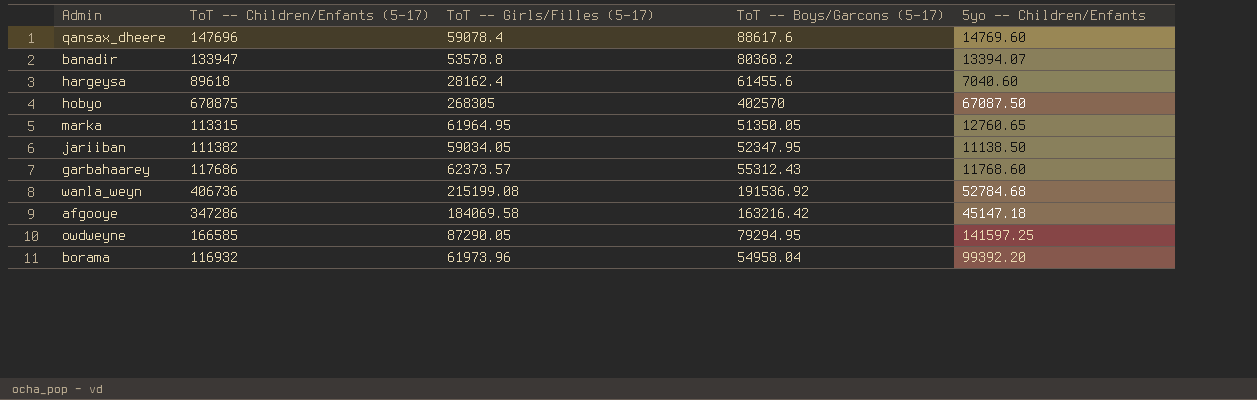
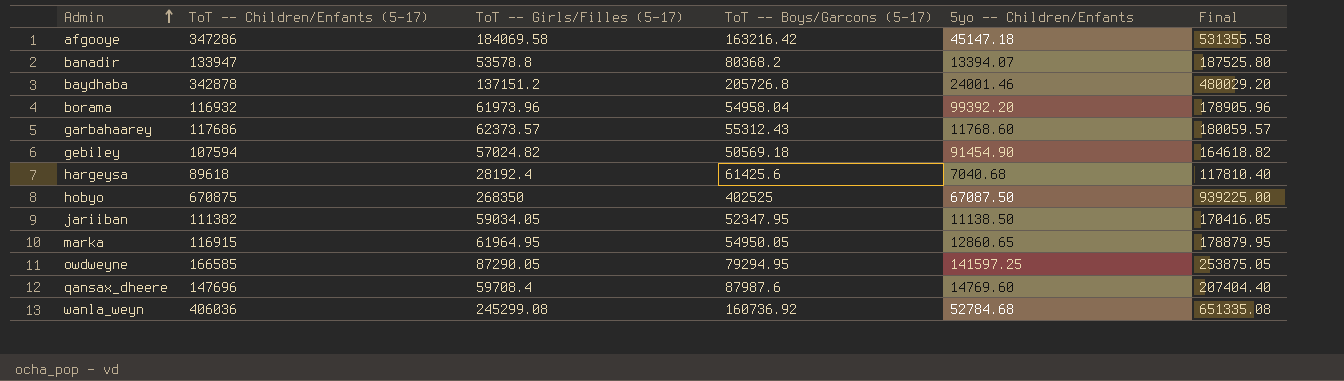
row order: none -> Admin ascending
column Final | formula: none -> [ToT -- Children/Enfants (5-17)] + [ToT -- Girls/Filles (5-17)]
row baydhaba: none -> 342878 | 137151.2 | 205726.8 | 24001.46 | 480029.20
row gebiley: none -> 107594 | 57024.82 | 50569.18 | 91454.90 | 164618.82
hargeysa | ToT -- Girls/Filles (5-17): 28162.4 -> 28192.4
hargeysa | ToT -- Boys/Garcons (5-17): 61455.6 -> 61425.6
hargeysa | 5yo -- Children/Enfants: 7040.60 -> 7040.68
hobyo | ToT -- Girls/Filles (5-17): 268305 -> 268350
hobyo | ToT -- Boys/Garcons (5-17): 402570 -> 402525
marka | ToT -- Children/Enfants (5-17): 113315 -> 116915
marka | ToT -- Boys/Garcons (5-17): 51350.05 -> 54950.05
marka | 5yo -- Children/Enfants: 12760.65 -> 12860.65
qansax_dheere | ToT -- Girls/Filles (5-17): 59078.4 -> 59708.4
qansax_dheere | ToT -- Boys/Garcons (5-17): 88617.6 -> 87987.6
wanla_weyn | ToT -- Children/Enfants (5-17): 406736 -> 406036
wanla_weyn | ToT -- Girls/Filles (5-17): 215199.08 -> 245299.08
wanla_weyn | ToT -- Boys/Garcons (5-17): 191536.92 -> 160736.92

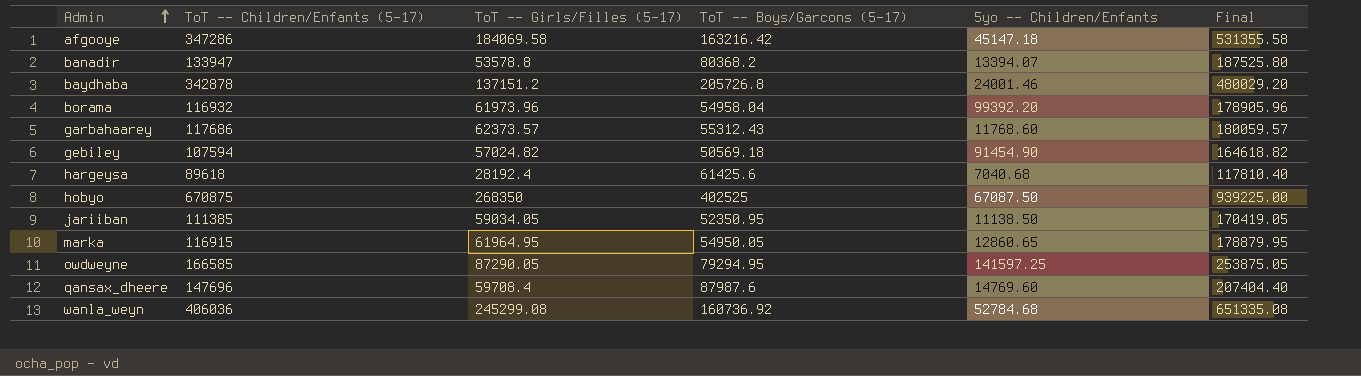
jariiban | ToT -- Children/Enfants (5-17): 111382 -> 111385
jariiban | ToT -- Boys/Garcons (5-17): 52347.95 -> 52350.95
jariiban | Final: 170416.05 -> 170419.05

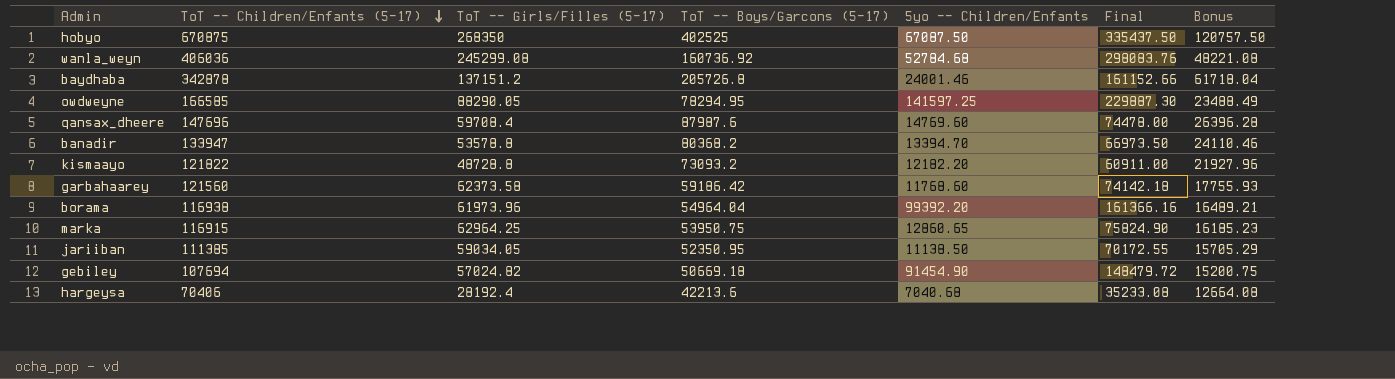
row order: Admin ascending -> ToT -- Children/Enfants (5-17) descending
column Final | formula: [ToT -- Children/Enfants (5-17)] + [ToT -- Girls/Filles (5-17)] -> [ToT -- Girls/Filles (5-17)] + [5yo -- Children/Enfants]
column Bonus | formula: none -> [ToT -- Boys/Garcons (5-17)] * 0.3
row afgooye: 347286 | 184069.58 | 163216.42 | 45147.18 | 531355.58 -> none
owdweyne | ToT -- Girls/Filles (5-17): 87290.05 -> 88290.05
owdweyne | ToT -- Boys/Garcons (5-17): 79294.95 -> 78294.95
banadir | 5yo -- Children/Enfants: 13394.07 -> 13394.70
row kismaayo: none -> 121822 | 48728.8 | 73093.2 | 12182.20 | 60911.00 | 21927.96
garbahaarey | ToT -- Children/Enfants (5-17): 117686 -> 121560
garbahaarey | ToT -- Girls/Filles (5-17): 62373.57 -> 62373.58
garbahaarey | ToT -- Boys/Garcons (5-17): 55312.43 -> 59186.42
borama | ToT -- Children/Enfants (5-17): 116932 -> 116938
borama | ToT -- Boys/Garcons (5-17): 54958.04 -> 54964.04
marka | ToT -- Girls/Filles (5-17): 61964.95 -> 62964.25
marka | ToT -- Boys/Garcons (5-17): 54950.05 -> 53950.75
gebiley | ToT -- Children/Enfants (5-17): 107594 -> 107694
gebiley | ToT -- Boys/Garcons (5-17): 50569.18 -> 50669.18
hargeysa | ToT -- Children/Enfants (5-17): 89618 -> 70406
hargeysa | ToT -- Boys/Garcons (5-17): 61425.6 -> 42213.6

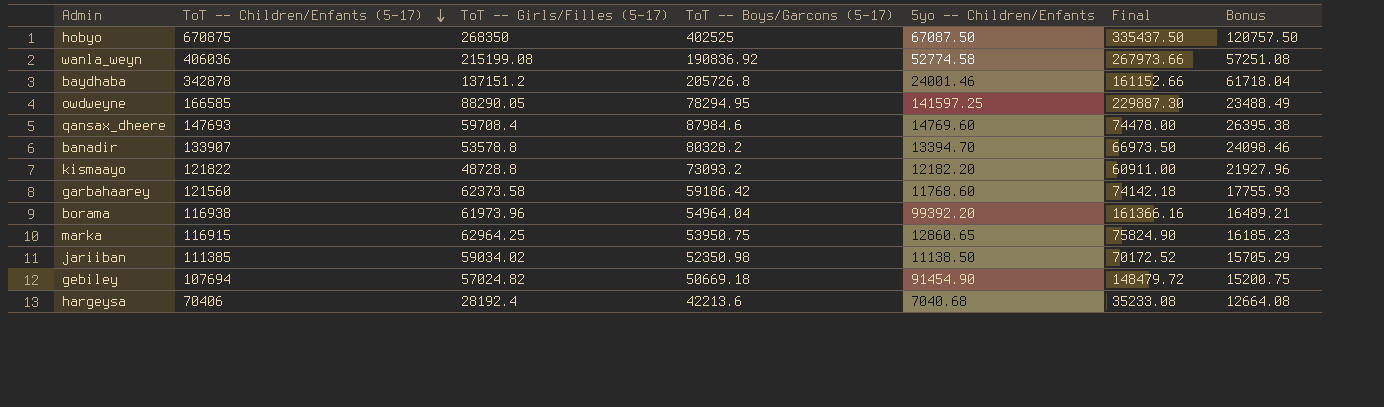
wanla_weyn | ToT -- Girls/Filles (5-17): 245299.08 -> 215199.08
wanla_weyn | ToT -- Boys/Garcons (5-17): 160736.92 -> 190836.92
wanla_weyn | 5yo -- Children/Enfants: 52784.68 -> 52774.58
wanla_weyn | Final: 298083.76 -> 267973.66
wanla_weyn | Bonus: 48221.08 -> 57251.08
qansax_dheere | ToT -- Children/Enfants (5-17): 147696 -> 147693
qansax_dheere | ToT -- Boys/Garcons (5-17): 87987.6 -> 87984.6
qansax_dheere | Bonus: 26396.28 -> 26395.38
banadir | ToT -- Children/Enfants (5-17): 133947 -> 133907
banadir | ToT -- Boys/Garcons (5-17): 80368.2 -> 80328.2
banadir | Bonus: 24110.46 -> 24098.46
jariiban | ToT -- Girls/Filles (5-17): 59034.05 -> 59034.02
jariiban | ToT -- Boys/Garcons (5-17): 52350.95 -> 52350.98
jariiban | Final: 70172.55 -> 70172.52

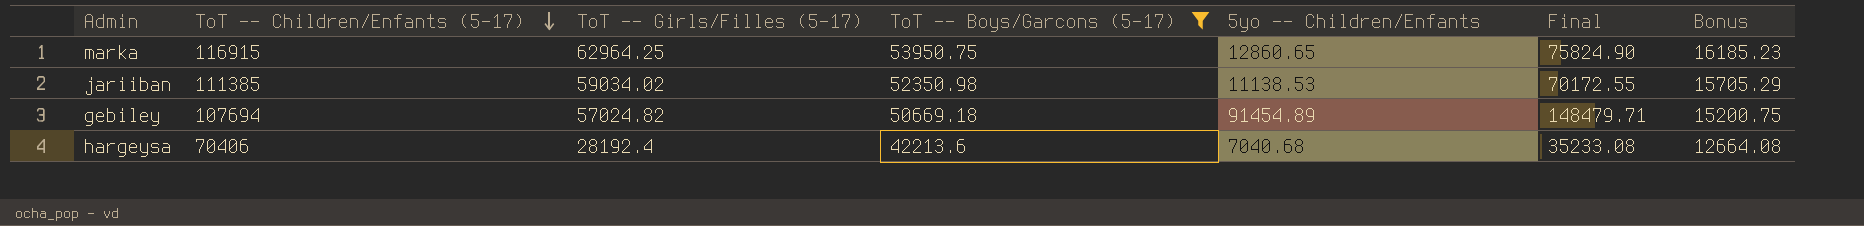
filter: none -> ToT -- Boys/Garcons (5-17) <= 53950.75
jariiban | 5yo -- Children/Enfants: 11138.50 -> 11138.53
jariiban | Final: 70172.52 -> 70172.55
gebiley | 5yo -- Children/Enfants: 91454.90 -> 91454.89
gebiley | Final: 148479.72 -> 148479.71

